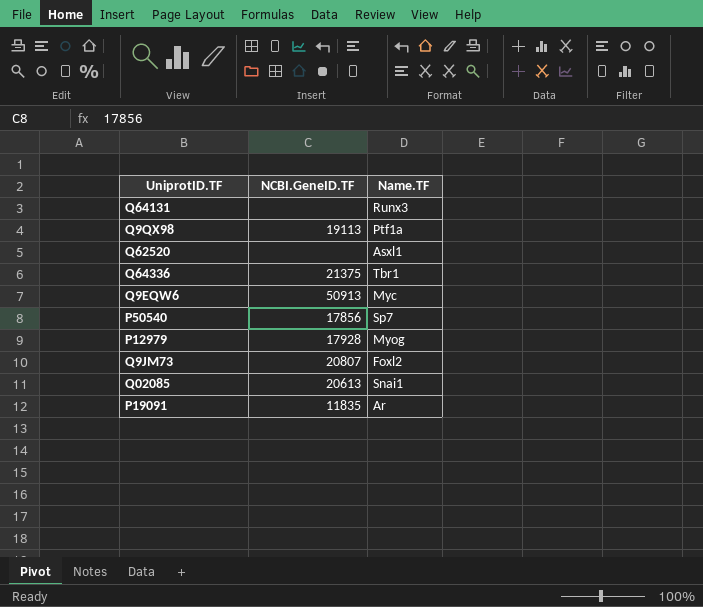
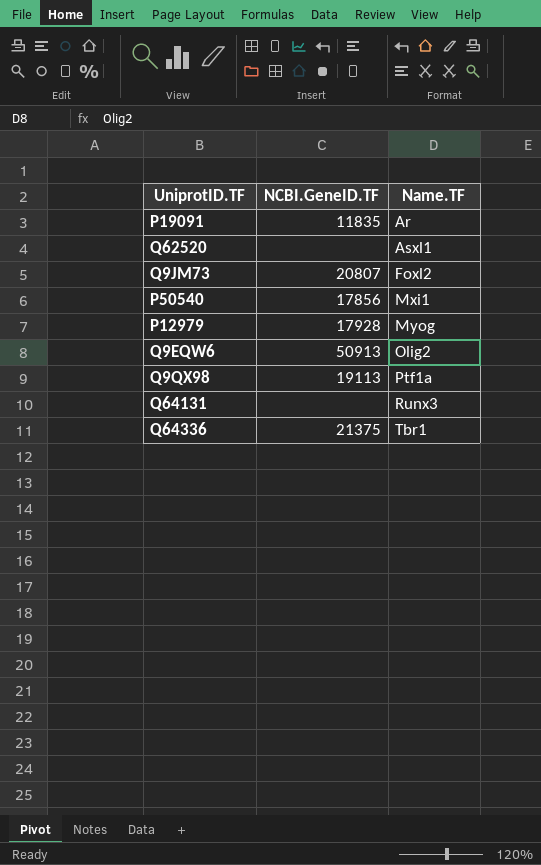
row order: none -> Name.TF ascending
row Q02085: 20613 | Snai1 -> none
P50540 | Name.TF: Sp7 -> Mxi1
Q9EQW6 | Name.TF: Myc -> Olig2

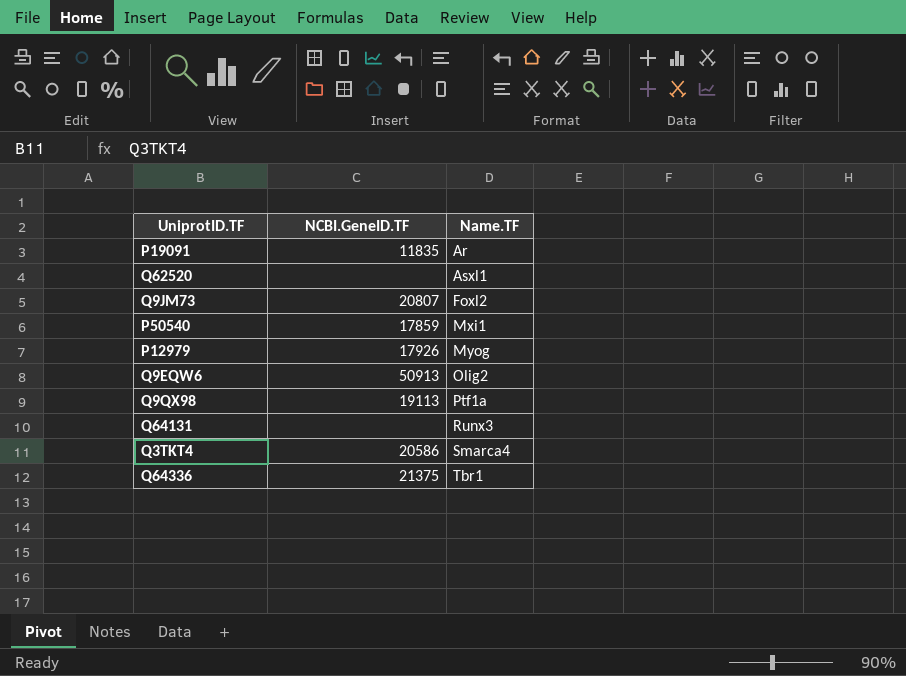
P50540 | NCBI.GeneID.TF: 17856 -> 17859
P12979 | NCBI.GeneID.TF: 17928 -> 17926
row Q3TKT4: none -> 20586 | Smarca4

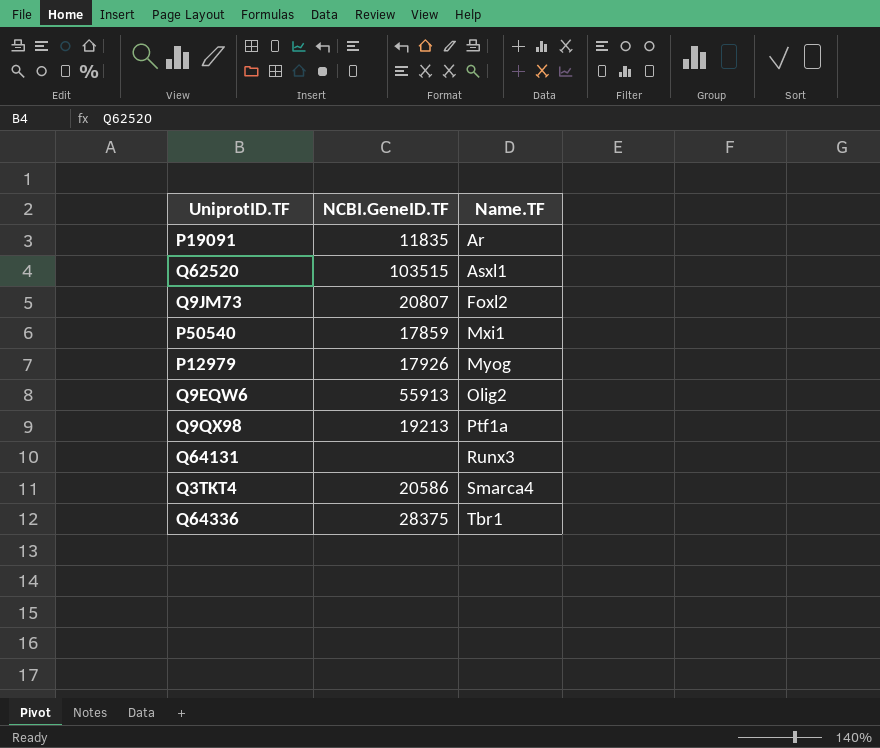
Q62520 | NCBI.GeneID.TF: none -> 103515
Q9EQW6 | NCBI.GeneID.TF: 50913 -> 55913
Q9QX98 | NCBI.GeneID.TF: 19113 -> 19213
Q64336 | NCBI.GeneID.TF: 21375 -> 28375

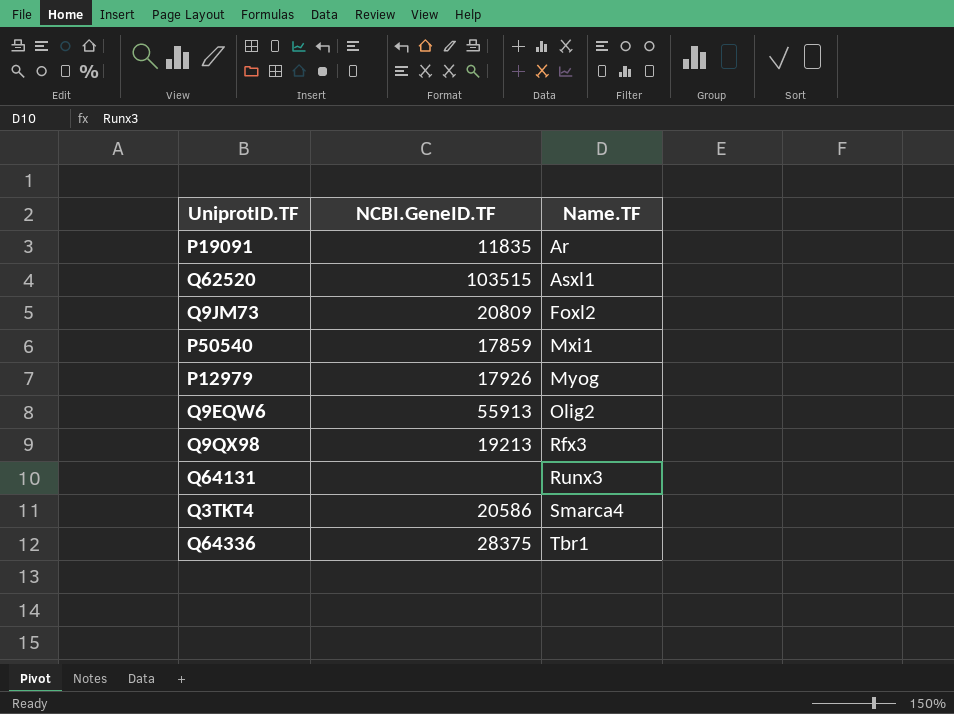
Q9JM73 | NCBI.GeneID.TF: 20807 -> 20809
Q9QX98 | Name.TF: Ptf1a -> Rfx3

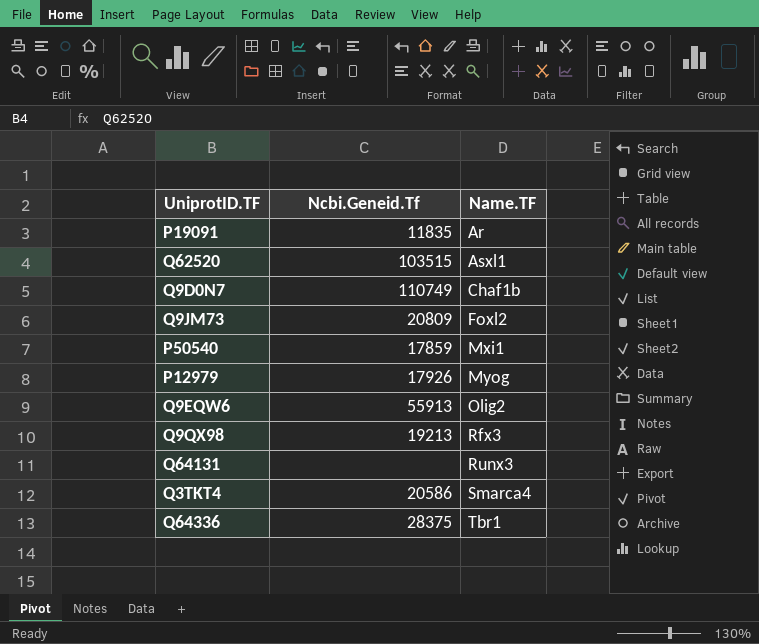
column name: NCBI.GeneID.TF -> Ncbi.Geneid.Tf
row Q9D0N7: none -> 110749 | Chaf1b

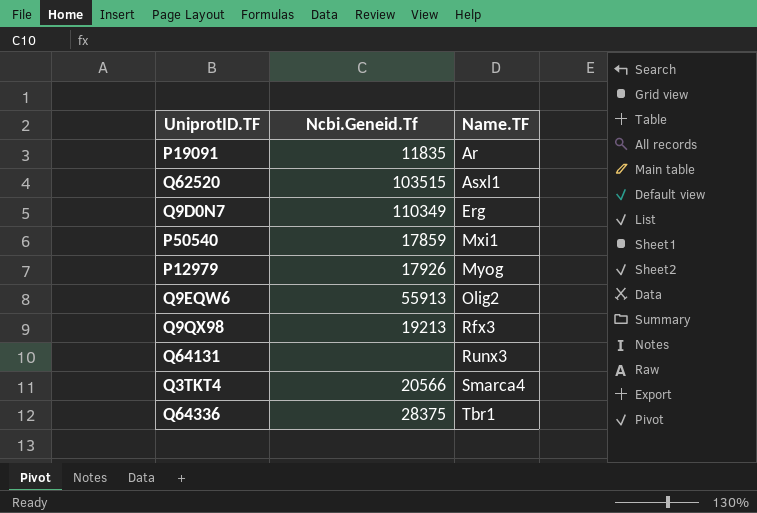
row Q9JM73: 20809 | Foxl2 -> none
Q9D0N7 | Ncbi.Geneid.Tf: 110749 -> 110349
Q9D0N7 | Name.TF: Chaf1b -> Erg
Q3TKT4 | Ncbi.Geneid.Tf: 20586 -> 20566

